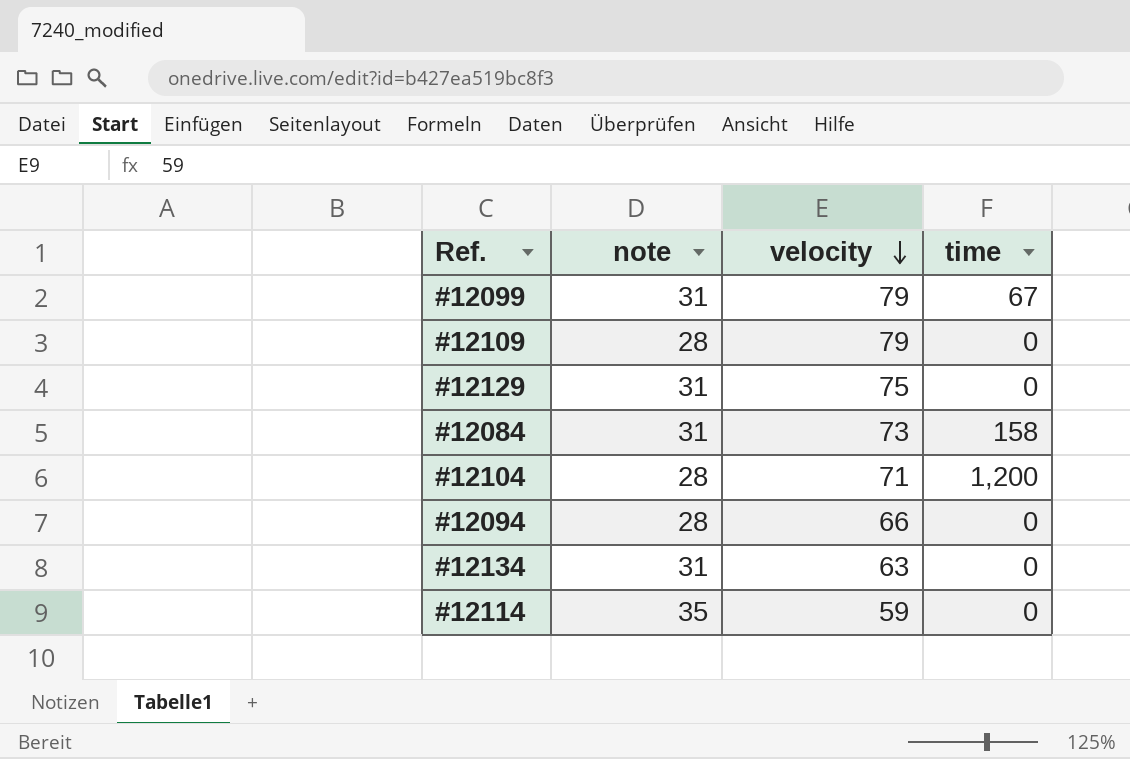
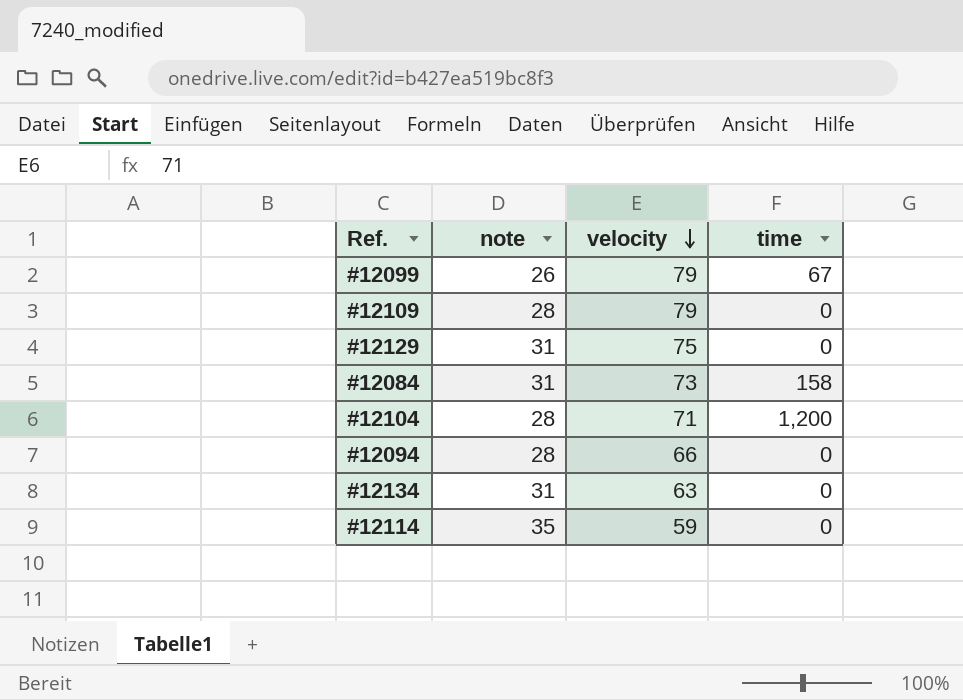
#12099 | note: 31 -> 26

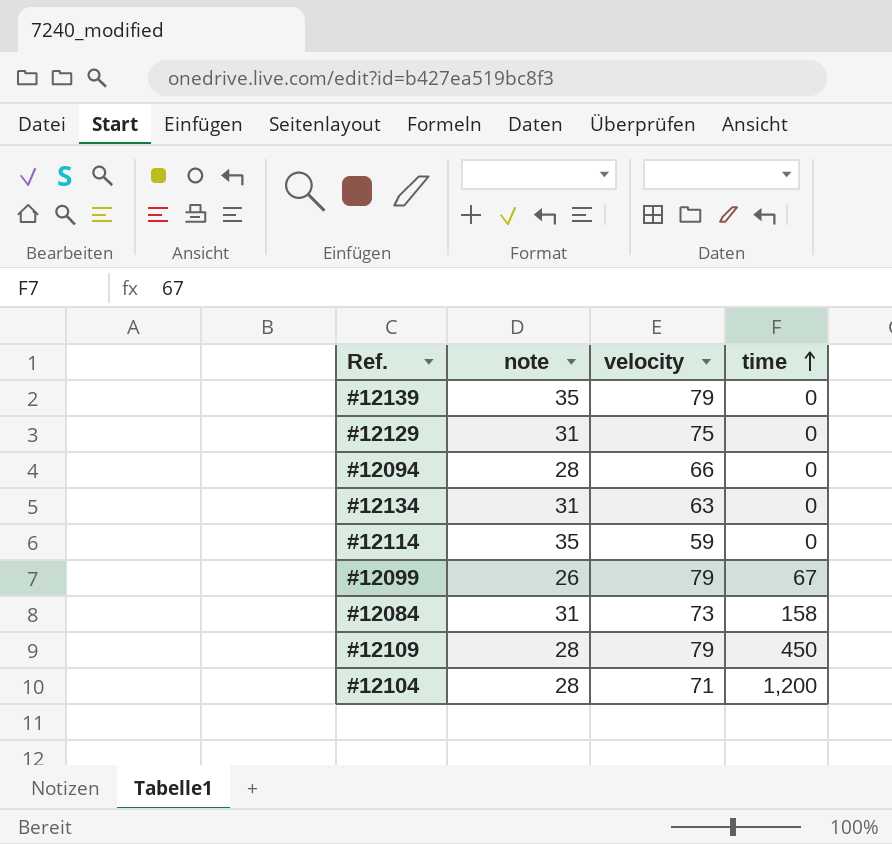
row order: velocity descending -> time ascending
row #12139: none -> 35 | 79 | 0
#12109 | time: 0 -> 450

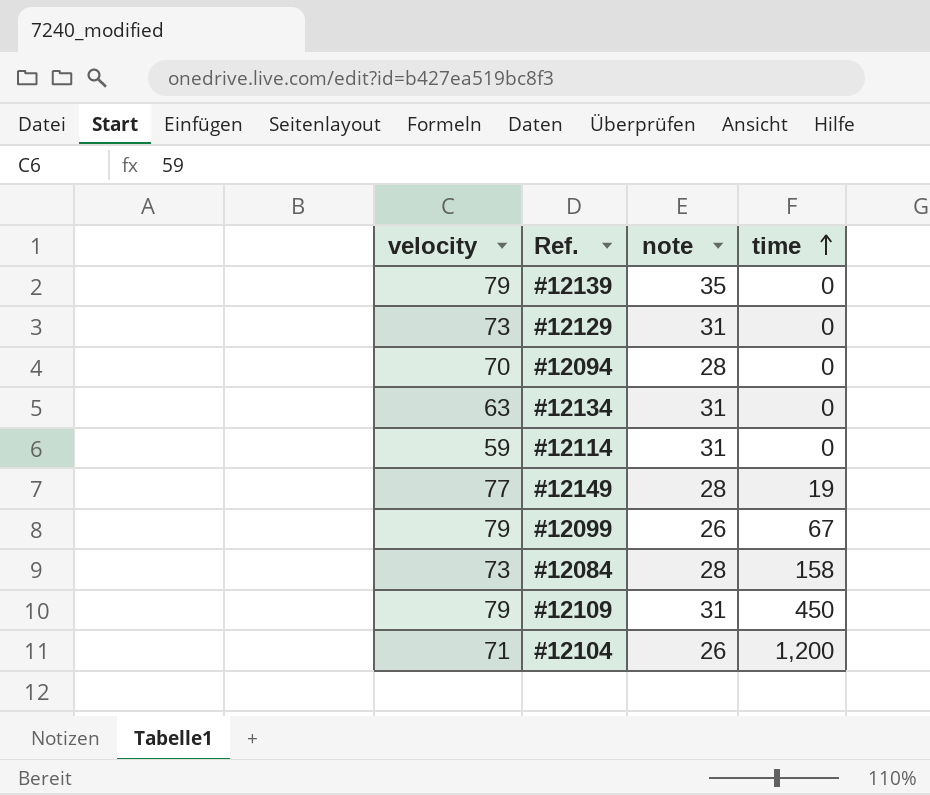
column velocity | position: 3 -> 1
#12129 | velocity: 75 -> 73
#12094 | velocity: 66 -> 70
#12114 | note: 35 -> 31
row #12149: none -> 77 | 28 | 19
#12084 | note: 31 -> 28
#12109 | note: 28 -> 31
#12104 | note: 28 -> 26

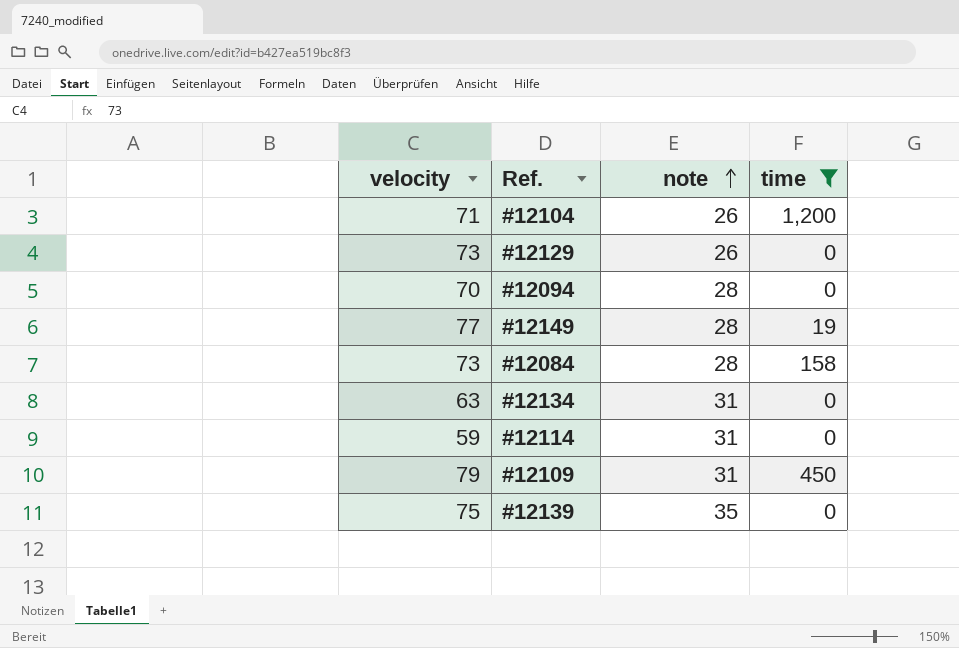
filter: none -> time != 67
row order: time ascending -> note ascending
#12129 | note: 31 -> 26
#12139 | velocity: 79 -> 75

